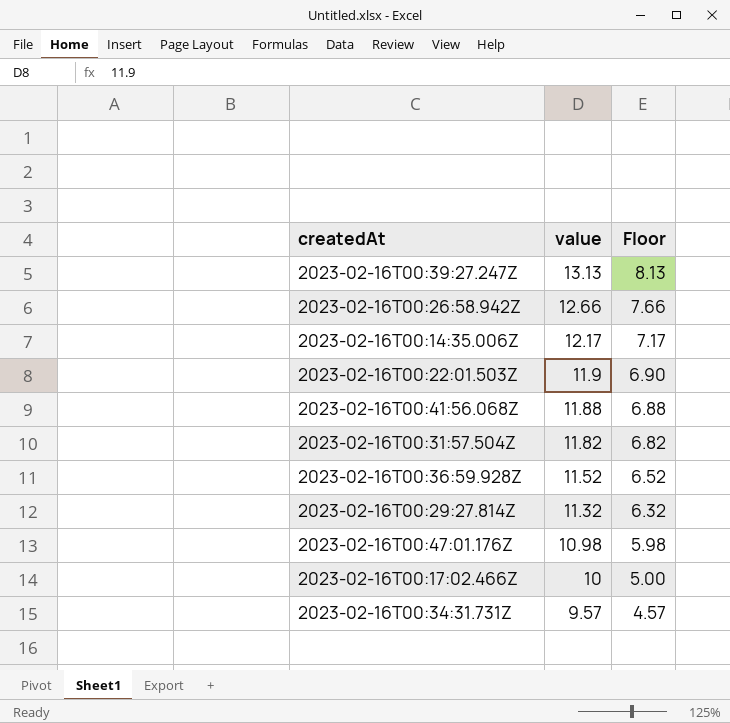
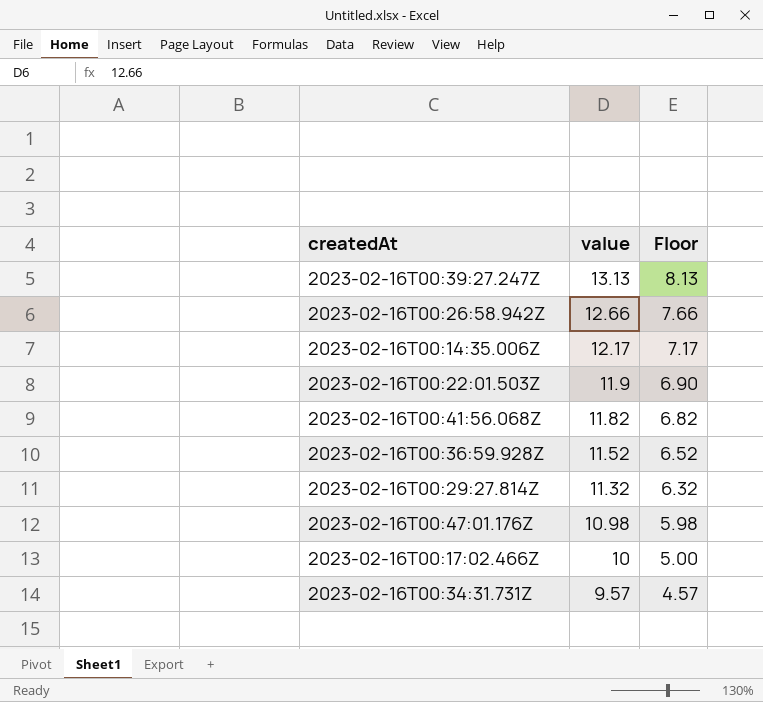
row 2023-02-16T00:31:57.504Z: 11.82 | 6.82 -> none
2023-02-16T00:41:56.068Z | value: 11.88 -> 11.82
2023-02-16T00:41:56.068Z | Floor: 6.88 -> 6.82

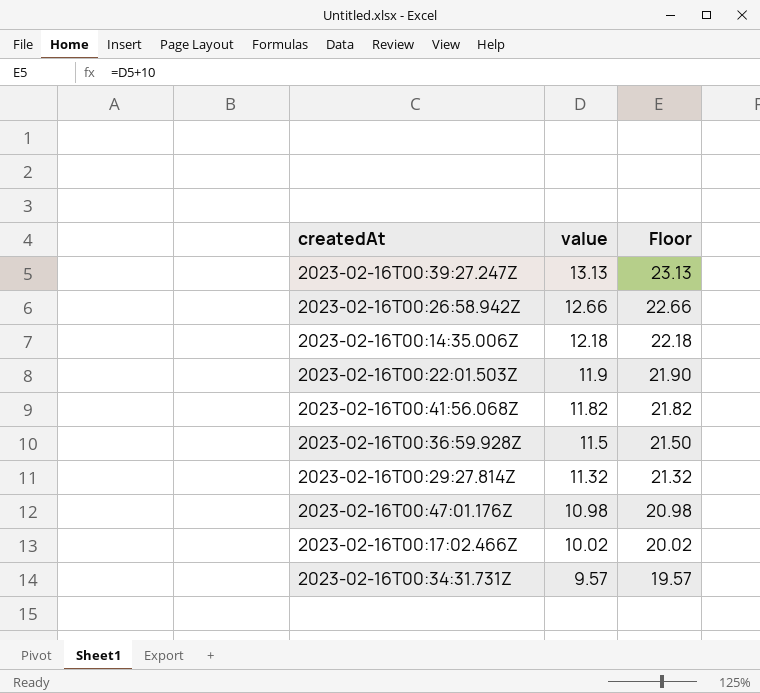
column Floor | formula: [value] - 5 -> [value] + 10
2023-02-16T00:14:35.006Z | value: 12.17 -> 12.18
2023-02-16T00:36:59.928Z | value: 11.52 -> 11.5
2023-02-16T00:17:02.466Z | value: 10 -> 10.02

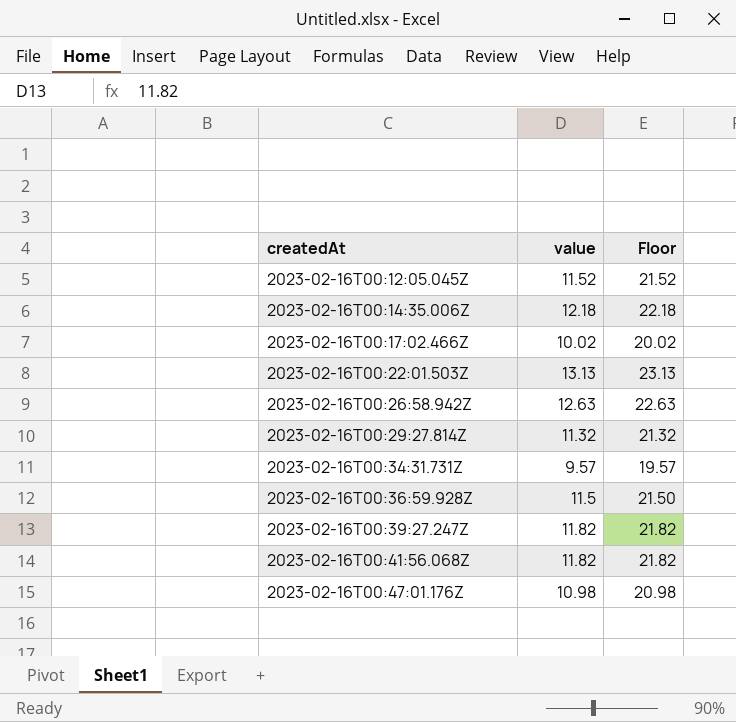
row order: value descending -> createdAt ascending
row 2023-02-16T00:12:05.045Z: none -> 11.52 | 21.52
2023-02-16T00:22:01.503Z | value: 11.9 -> 13.13
2023-02-16T00:22:01.503Z | Floor: 21.90 -> 23.13
2023-02-16T00:26:58.942Z | value: 12.66 -> 12.63
2023-02-16T00:26:58.942Z | Floor: 22.66 -> 22.63
2023-02-16T00:39:27.247Z | value: 13.13 -> 11.82
2023-02-16T00:39:27.247Z | Floor: 23.13 -> 21.82

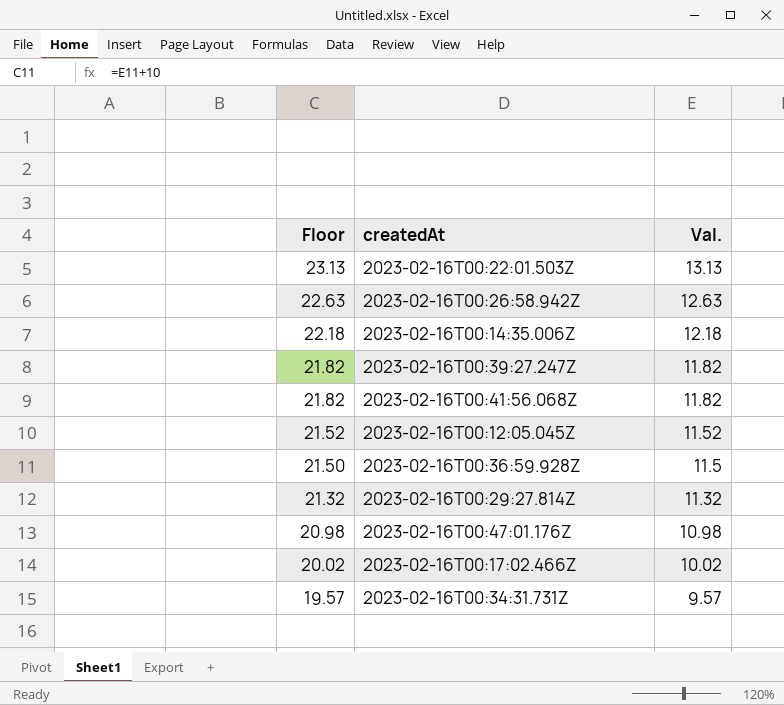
row order: createdAt ascending -> Floor descending
column Floor | position: 3 -> 1
column name: value -> Val.

